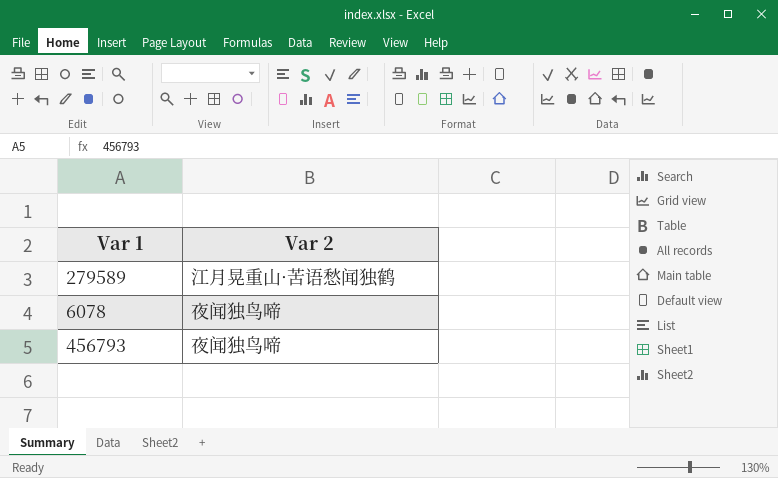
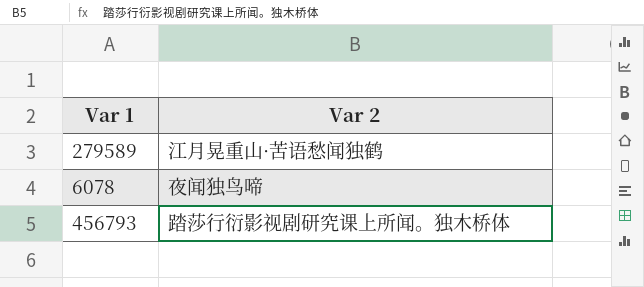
456793 | Var 2: 夜闻独鸟啼 -> 踏莎行衍影视剧研究课上所闻。独木桥体

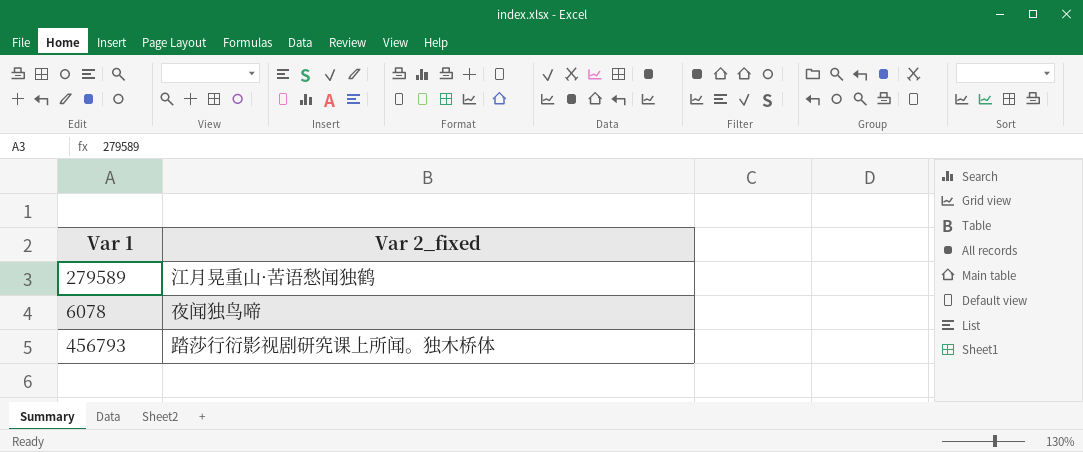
column name: Var 2 -> Var 2_fixed

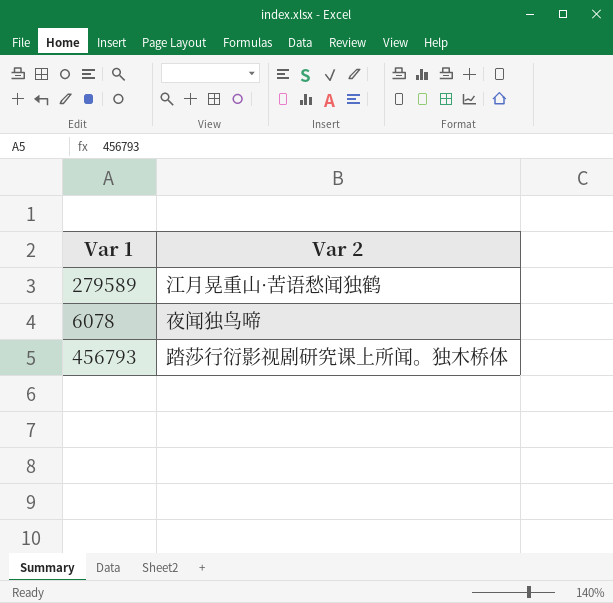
column name: Var 2_fixed -> Var 2

